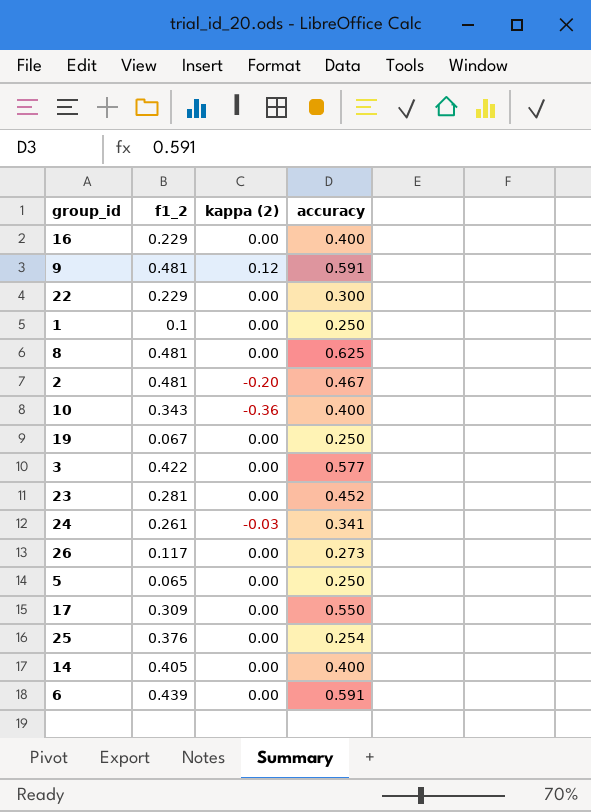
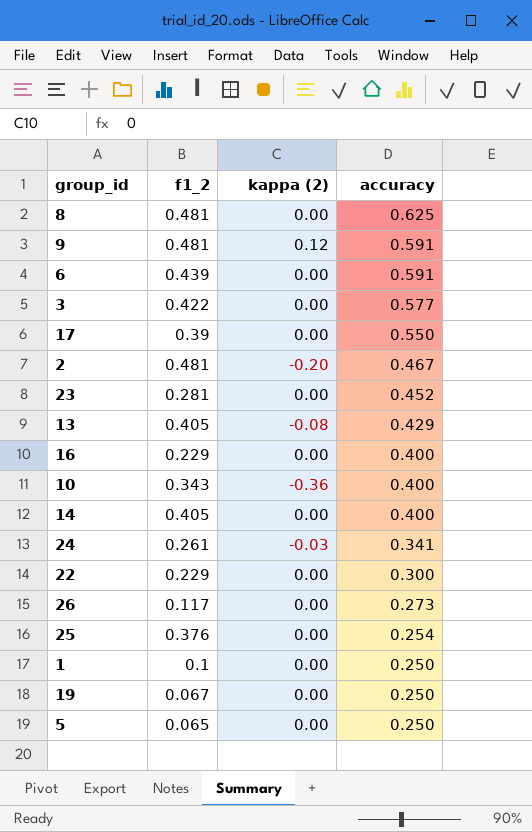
row order: none -> accuracy descending
17 | f1_2: 0.309 -> 0.39
row 13: none -> 0.405 | -0.08 | 0.429

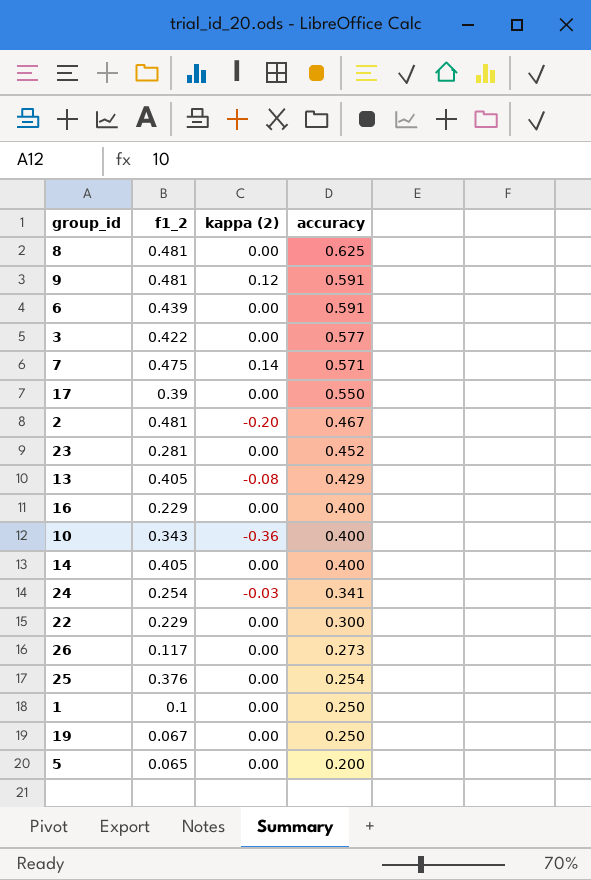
row 7: none -> 0.475 | 0.14 | 0.571
24 | f1_2: 0.261 -> 0.254
5 | accuracy: 0.250 -> 0.200

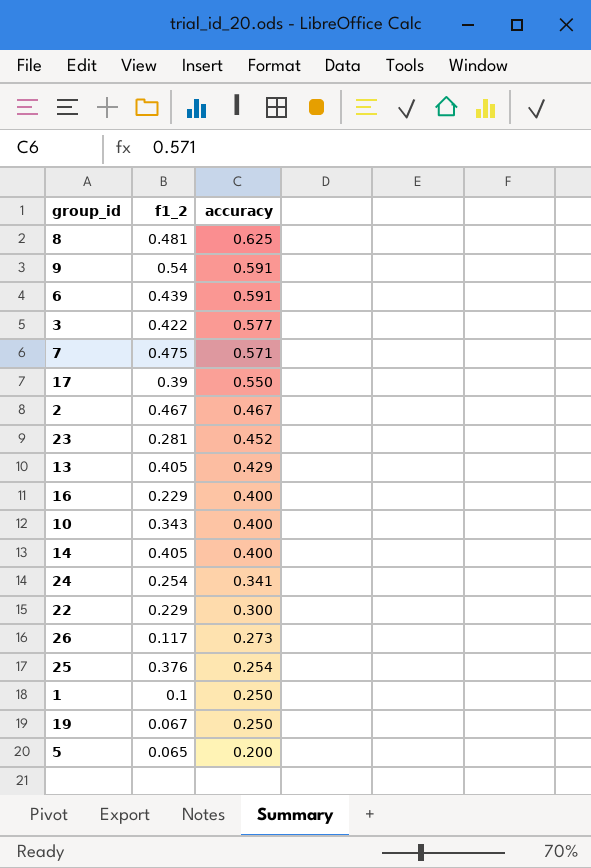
column kappa (2) | position: 3 -> none
9 | f1_2: 0.481 -> 0.54
2 | f1_2: 0.481 -> 0.467

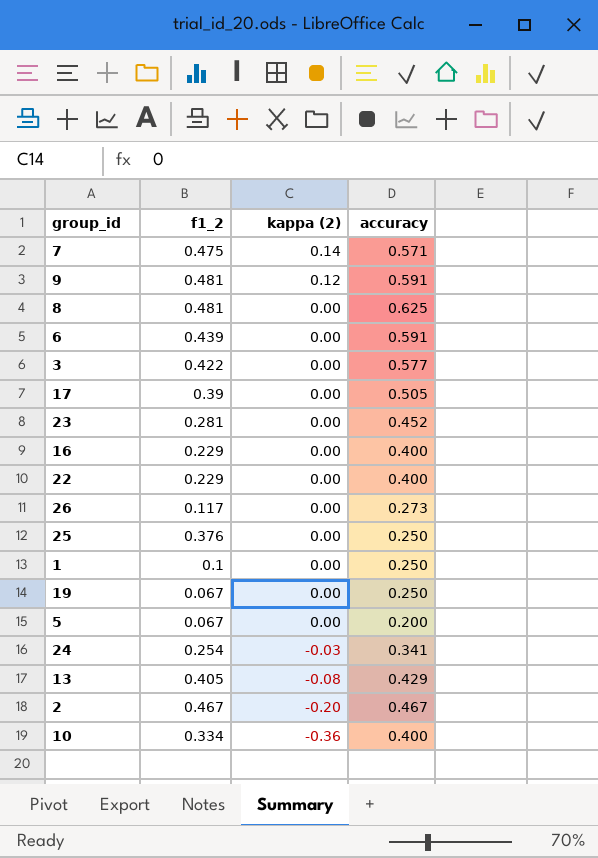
row order: accuracy descending -> kappa (2) descending
column kappa (2) | position: none -> 3
row 14: 0.405 | 0.400 -> none
9 | f1_2: 0.54 -> 0.481
17 | accuracy: 0.550 -> 0.505
22 | accuracy: 0.300 -> 0.400
25 | accuracy: 0.254 -> 0.250
5 | f1_2: 0.065 -> 0.067
10 | f1_2: 0.343 -> 0.334

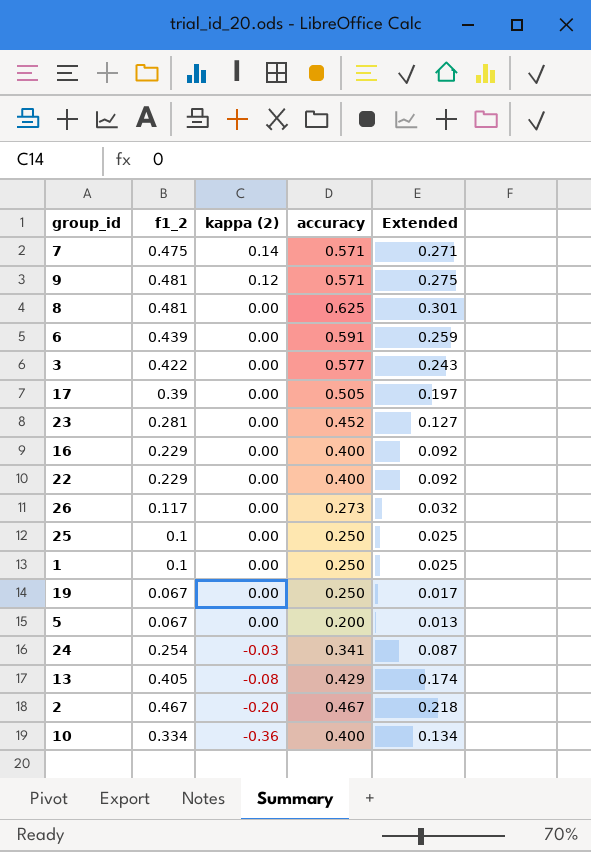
column Extended | formula: none -> [f1_2] * [accuracy]
9 | accuracy: 0.591 -> 0.571
25 | f1_2: 0.376 -> 0.1

